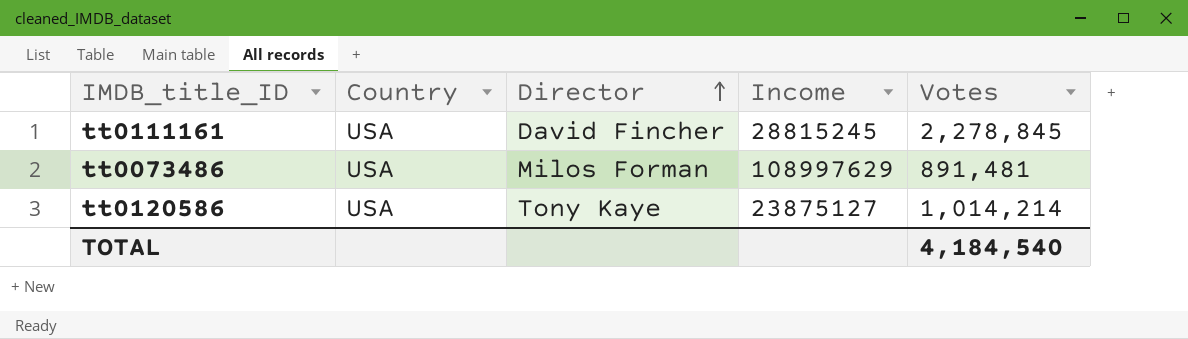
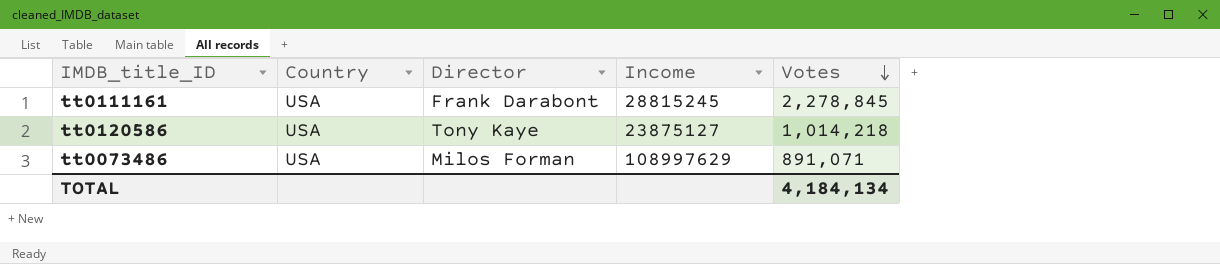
row order: Director ascending -> Votes descending
tt0111161 | Director: David Fincher -> Frank Darabont
tt0120586 | Votes: 1,014,214 -> 1,014,218
tt0073486 | Votes: 891,481 -> 891,071
TOTAL | Votes: 4,184,540 -> 4,184,134

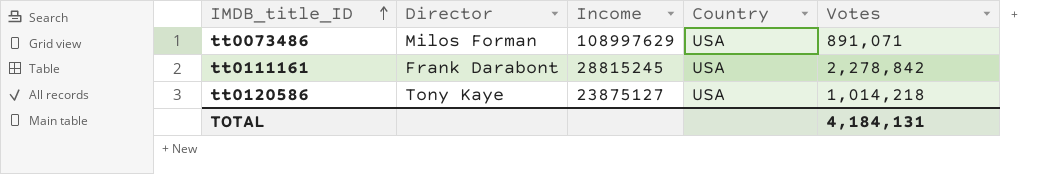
row order: Votes descending -> IMDB_title_ID ascending
column Country | position: 2 -> 4
tt0111161 | Votes: 2,278,845 -> 2,278,842
TOTAL | Votes: 4,184,134 -> 4,184,131

